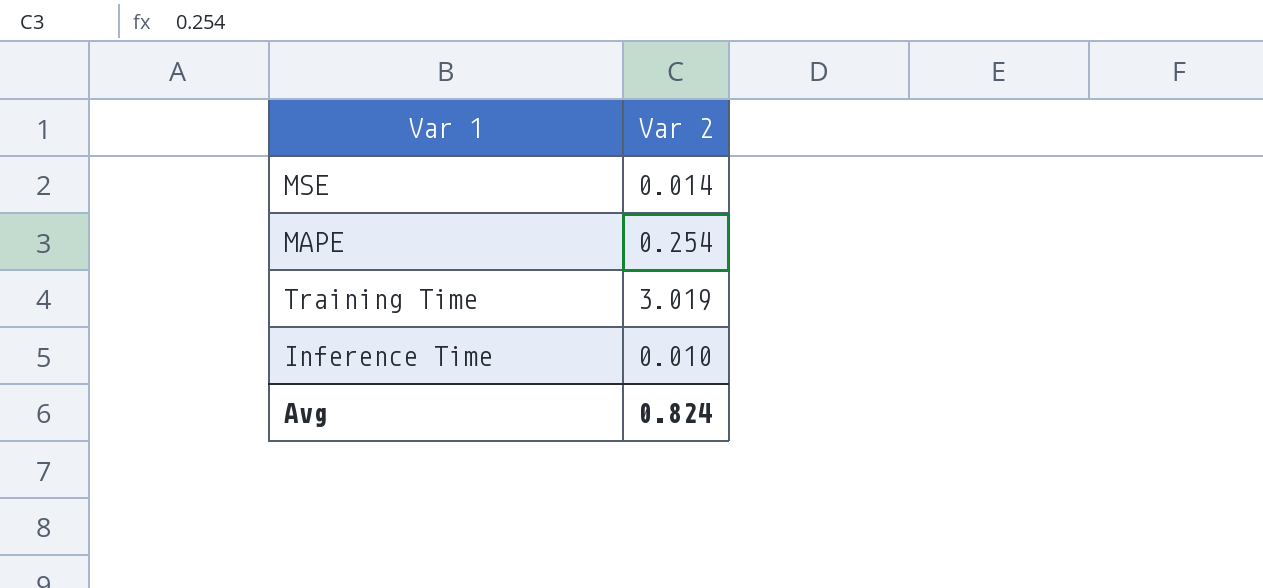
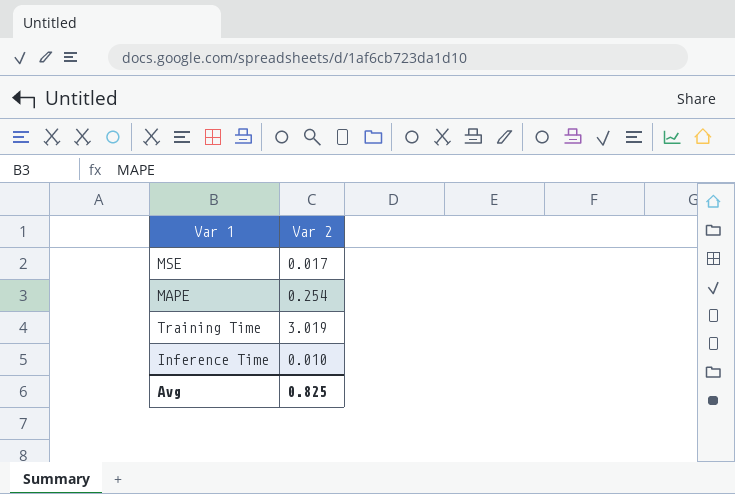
MSE | Var 2: 0.014 -> 0.017
Avg | Var 2: 0.824 -> 0.825

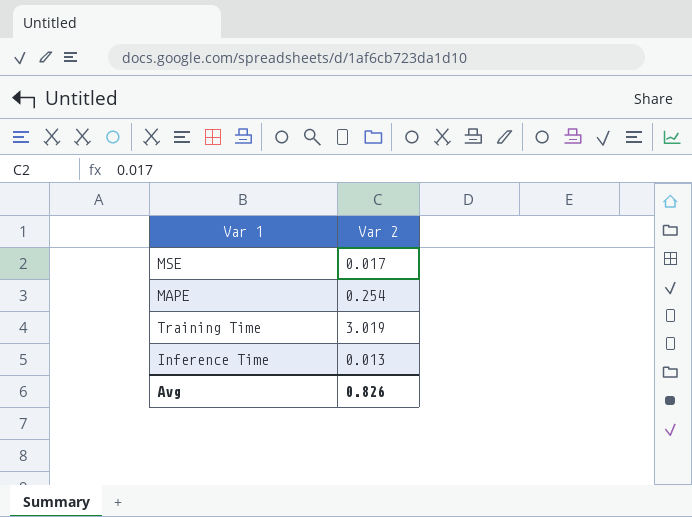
Inference Time | Var 2: 0.010 -> 0.013
Avg | Var 2: 0.825 -> 0.826

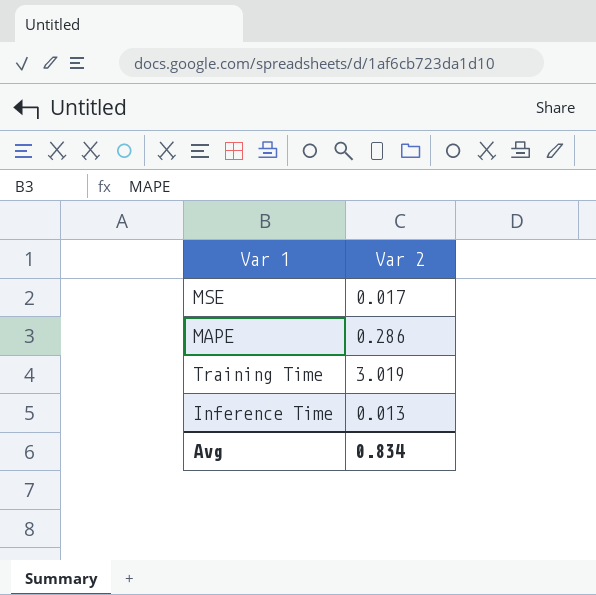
MAPE | Var 2: 0.254 -> 0.286
Avg | Var 2: 0.826 -> 0.834

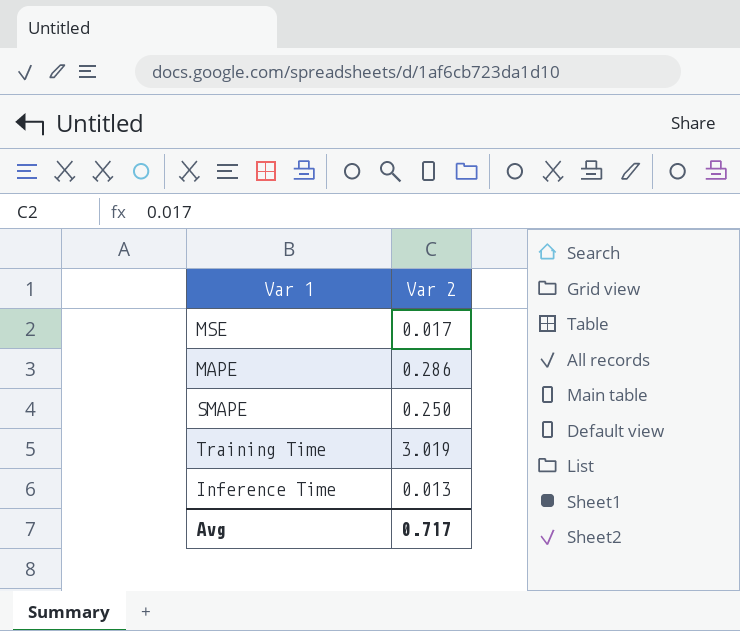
row SMAPE: none -> 0.250
Avg | Var 2: 0.834 -> 0.717

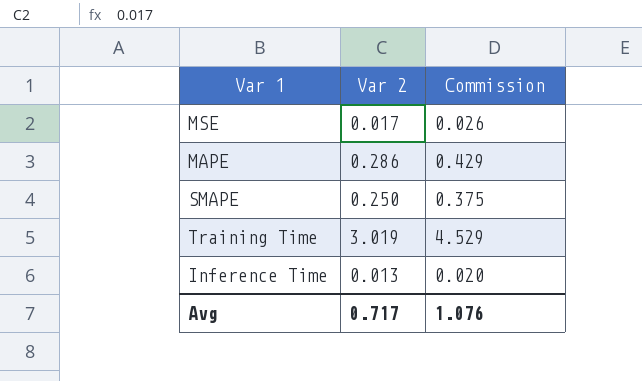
column Commission | formula: none -> [Var 2] * 1.5

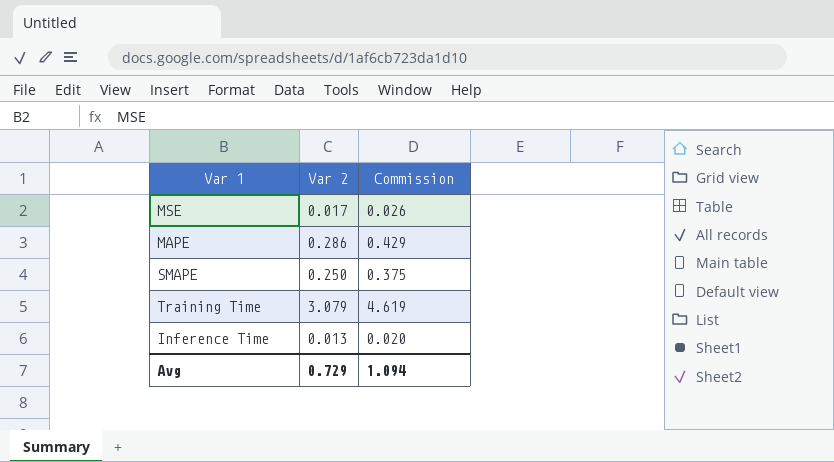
Training Time | Var 2: 3.019 -> 3.079
Training Time | Commission: 4.529 -> 4.619
Avg | Var 2: 0.717 -> 0.729
Avg | Commission: 1.076 -> 1.094

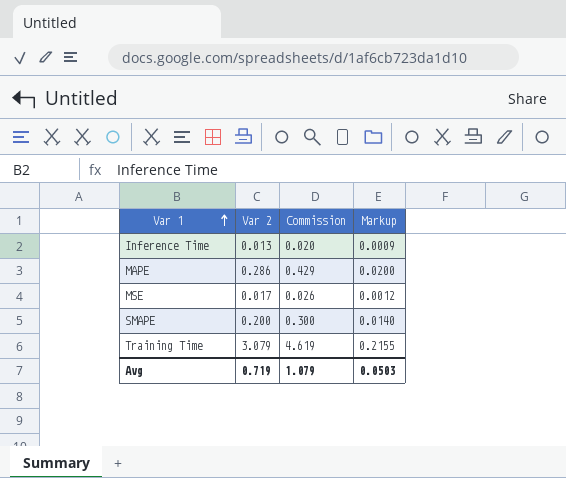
row order: none -> Var 1 ascending
column Markup | formula: none -> [Var 2] * 0.07
SMAPE | Var 2: 0.250 -> 0.200
SMAPE | Commission: 0.375 -> 0.300
Avg | Var 2: 0.729 -> 0.719
Avg | Commission: 1.094 -> 1.079

